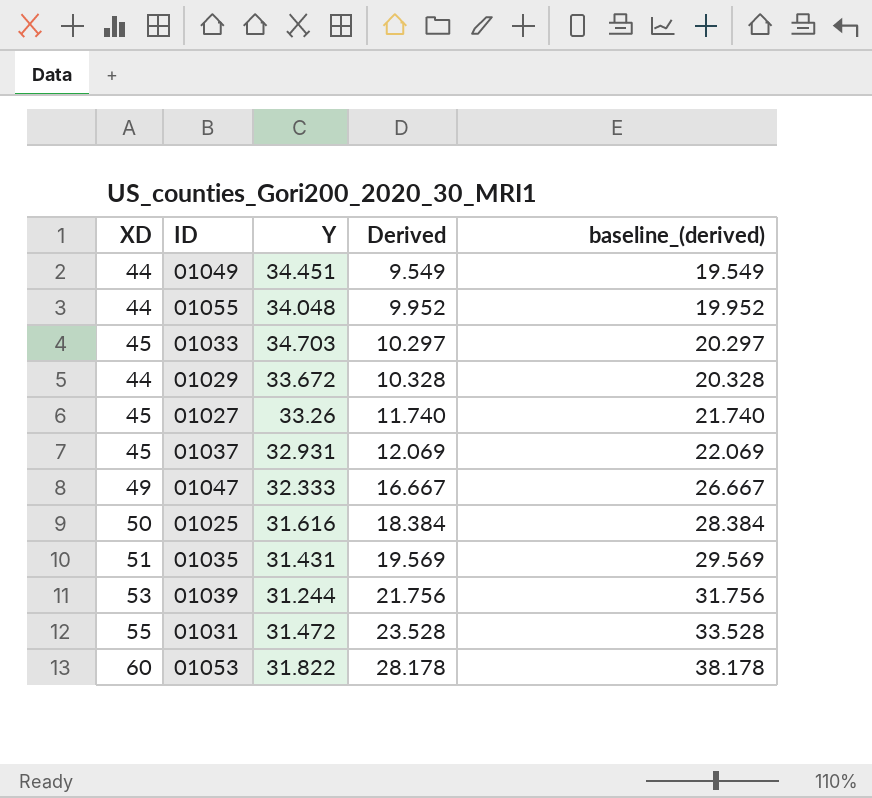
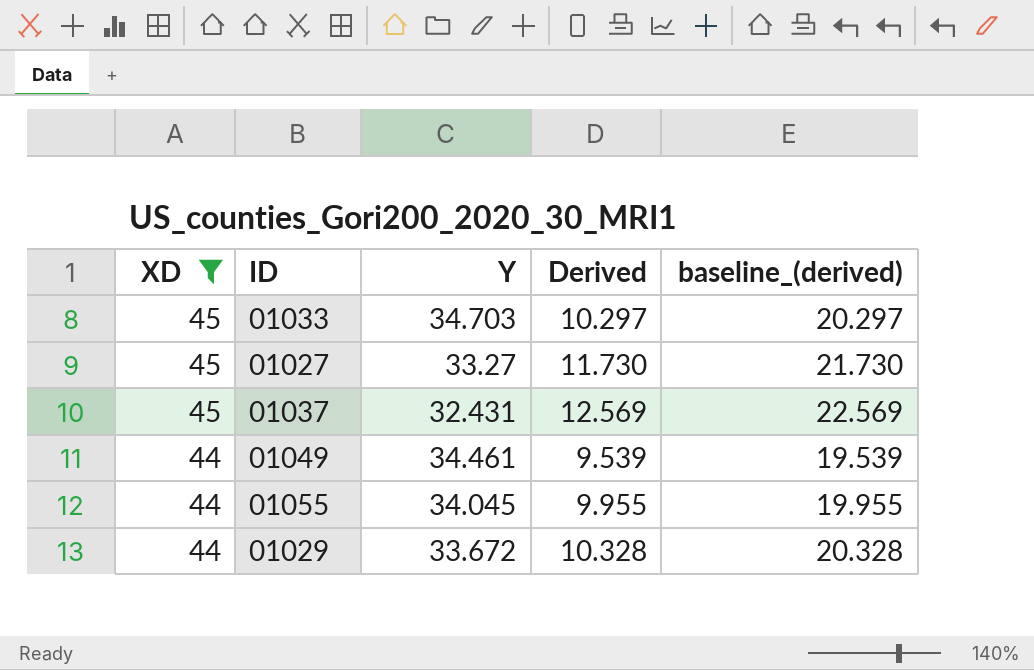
filter: none -> XD <= 45
row order: Derived ascending -> XD descending
01027 | Y: 33.26 -> 33.27
01027 | Derived: 11.740 -> 11.730
01027 | baseline_(derived): 21.740 -> 21.730
01037 | Y: 32.931 -> 32.431
01037 | Derived: 12.069 -> 12.569
01037 | baseline_(derived): 22.069 -> 22.569
01049 | Y: 34.451 -> 34.461
01049 | Derived: 9.549 -> 9.539
01049 | baseline_(derived): 19.549 -> 19.539
01055 | Y: 34.048 -> 34.045
01055 | Derived: 9.952 -> 9.955
01055 | baseline_(derived): 19.952 -> 19.955

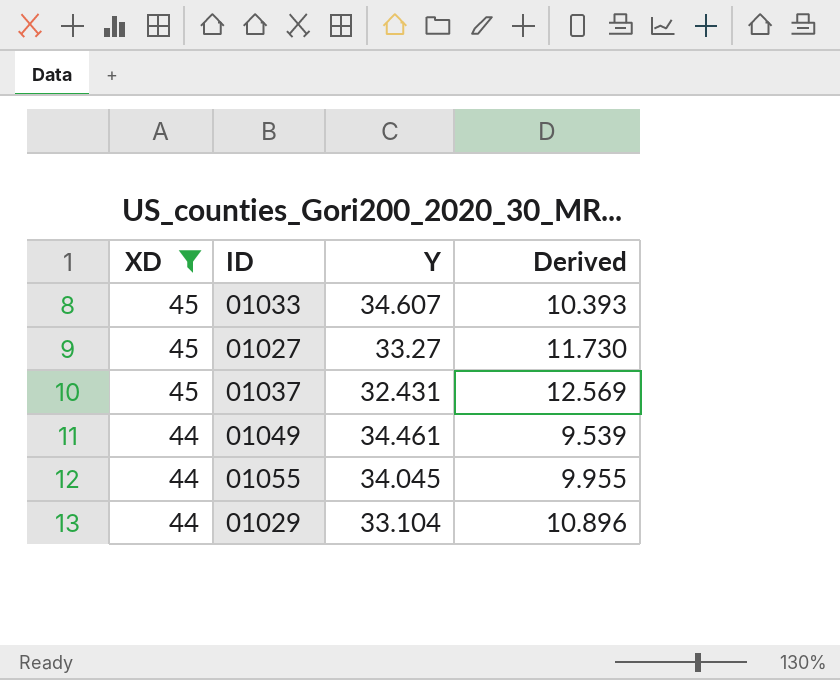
column baseline_(derived) | formula: [Derived] + 10 -> none
01033 | Y: 34.703 -> 34.607
01033 | Derived: 10.297 -> 10.393
01029 | Y: 33.672 -> 33.104
01029 | Derived: 10.328 -> 10.896

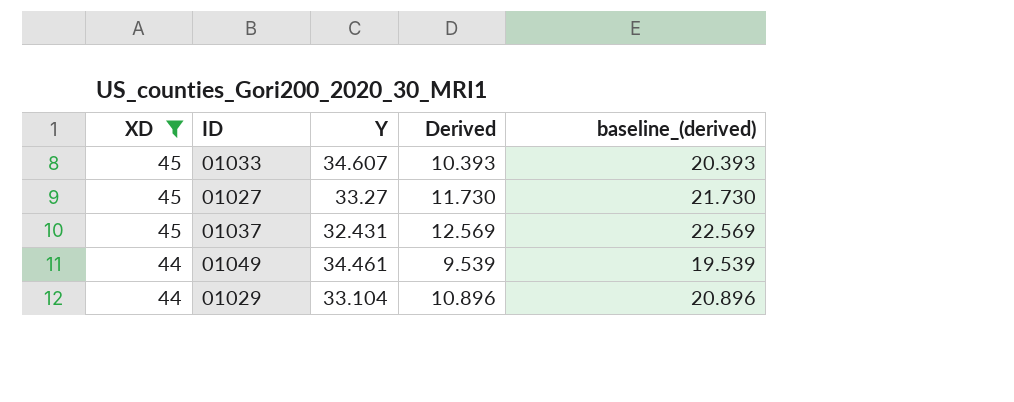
column baseline_(derived) | formula: none -> [Derived] + 10
row 01055: 44 | 34.045 | 9.955 -> none

